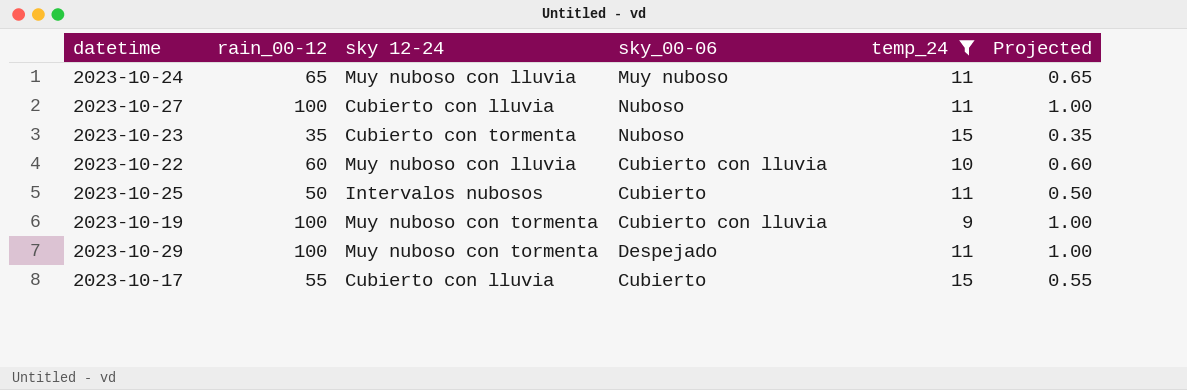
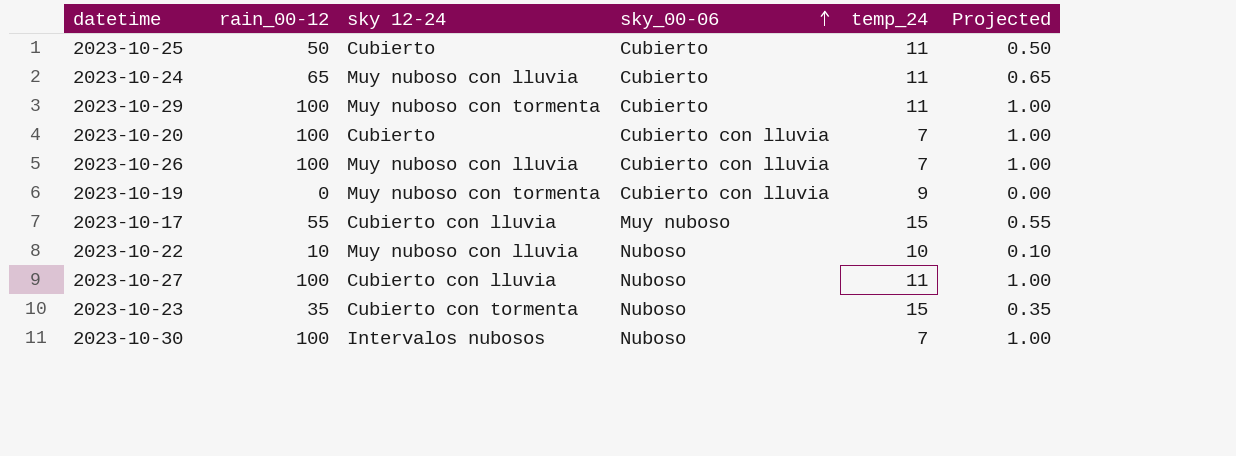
filter: temp_24 != 7 -> none
row order: none -> sky_00-06 ascending
2023-10-25 | sky 12-24: Intervalos nubosos -> Cubierto
2023-10-24 | sky_00-06: Muy nuboso -> Cubierto
2023-10-29 | sky_00-06: Despejado -> Cubierto
2023-10-19 | rain_00-12: 100 -> 0
2023-10-19 | Projected: 1.00 -> 0.00
2023-10-17 | sky_00-06: Cubierto -> Muy nuboso
2023-10-22 | rain_00-12: 60 -> 10
2023-10-22 | sky_00-06: Cubierto con lluvia -> Nuboso
2023-10-22 | Projected: 0.60 -> 0.10

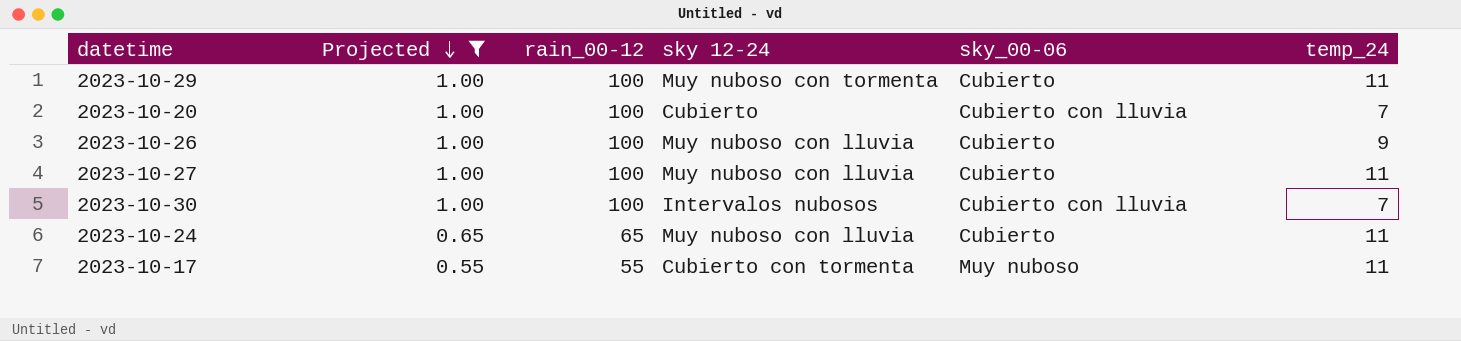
filter: none -> Projected >= 0.55
row order: sky_00-06 ascending -> Projected descending
column Projected | position: 6 -> 2
2023-10-26 | sky_00-06: Cubierto con lluvia -> Cubierto
2023-10-26 | temp_24: 7 -> 9
2023-10-27 | sky 12-24: Cubierto con lluvia -> Muy nuboso con lluvia
2023-10-27 | sky_00-06: Nuboso -> Cubierto
2023-10-30 | sky_00-06: Nuboso -> Cubierto con lluvia
2023-10-17 | sky 12-24: Cubierto con lluvia -> Cubierto con tormenta
2023-10-17 | temp_24: 15 -> 11

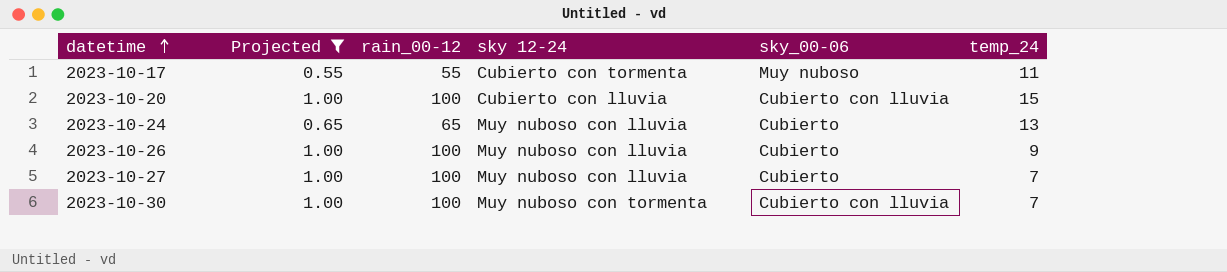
row order: Projected descending -> datetime ascending
row 2023-10-29: 1.00 | 100 | Muy nuboso con tormenta | Cubierto | 11 -> none
2023-10-20 | sky 12-24: Cubierto -> Cubierto con lluvia
2023-10-20 | temp_24: 7 -> 15
2023-10-24 | temp_24: 11 -> 13
2023-10-27 | temp_24: 11 -> 7
2023-10-30 | sky 12-24: Intervalos nubosos -> Muy nuboso con tormenta

